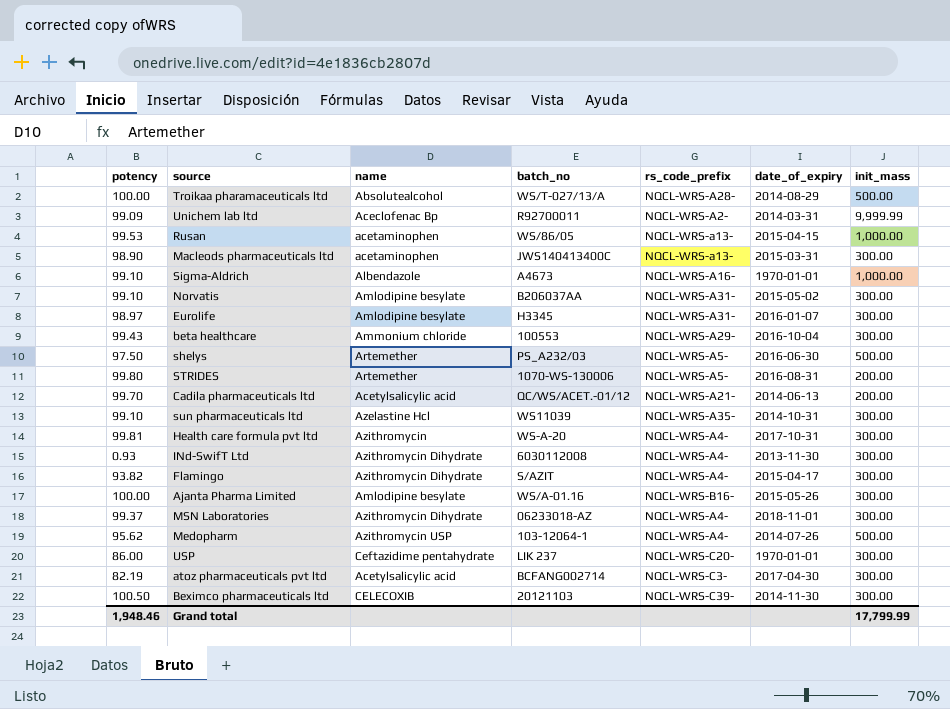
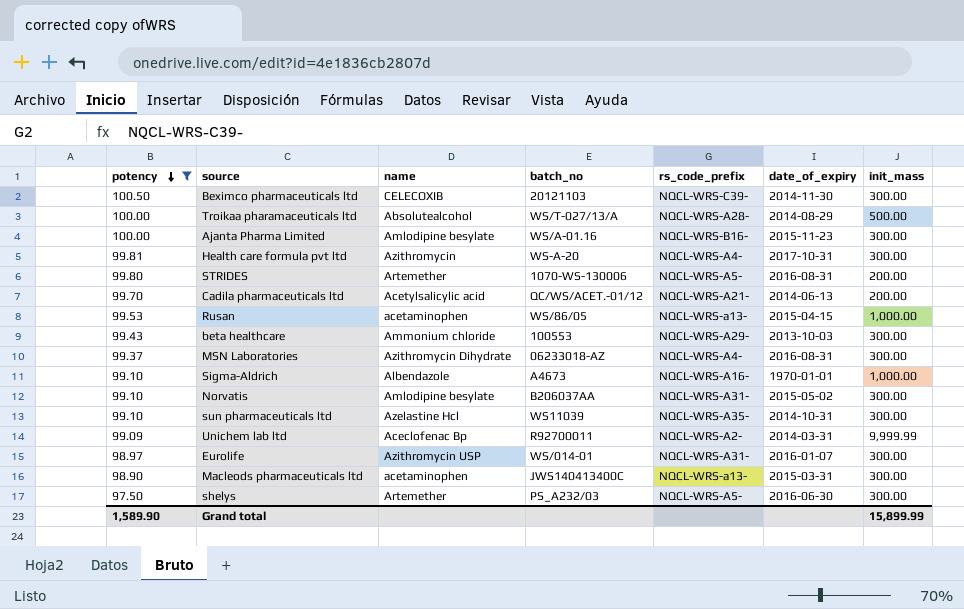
filter: none -> potency >= 97.50
row order: none -> potency descending
Ajanta Pharma Limited | date_of_expiry: 2015-05-26 -> 2015-11-23
beta healthcare | date_of_expiry: 2016-10-04 -> 2013-10-03
MSN Laboratories | date_of_expiry: 2018-11-01 -> 2016-08-31
Eurolife | name: Amlodipine besylate -> Azithromycin USP
Eurolife | batch_no: H3345 -> WS/014-01
shelys | init_mass: 500.00 -> 300.00
Grand total | potency: 1,948.46 -> 1,589.90
Grand total | init_mass: 17,799.99 -> 15,899.99

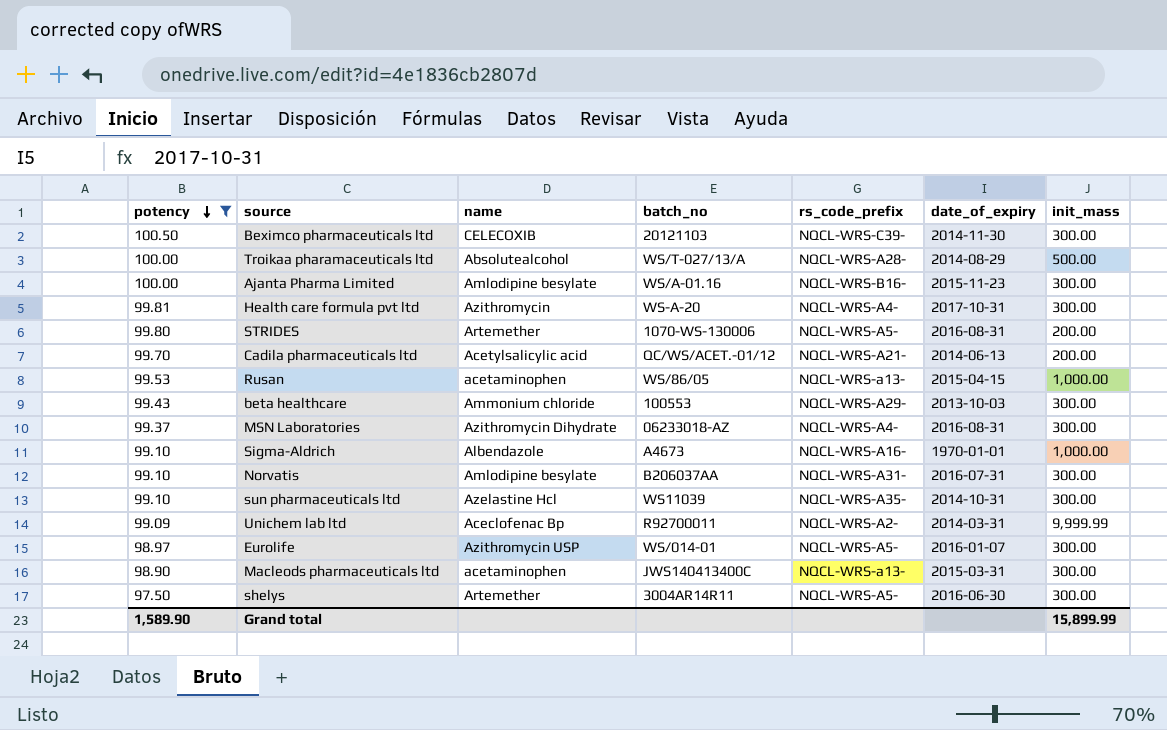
Norvatis | date_of_expiry: 2015-05-02 -> 2016-07-31
Eurolife | rs_code_prefix: NQCL-WRS-A31- -> NQCL-WRS-A5-
shelys | batch_no: PS_A232/03 -> 3004AR14R11

